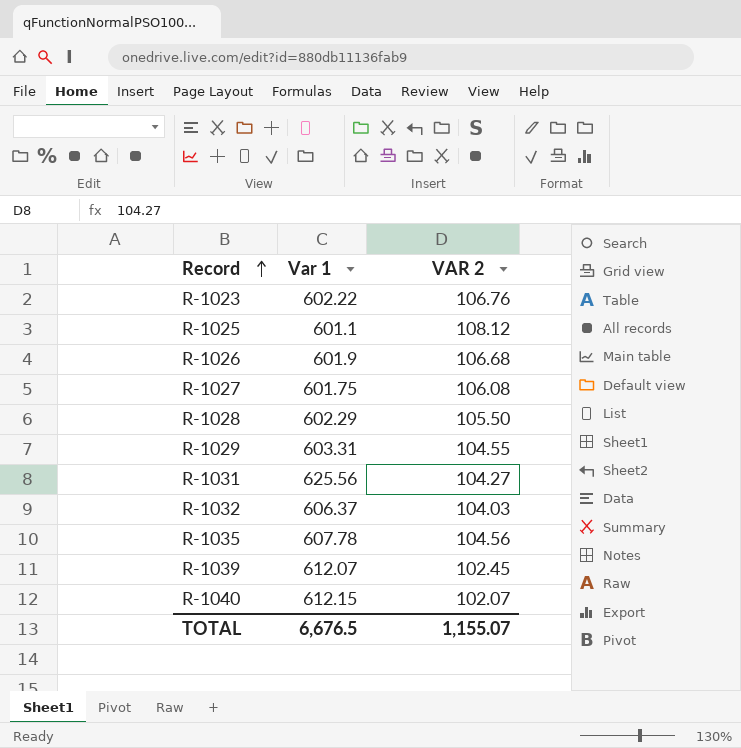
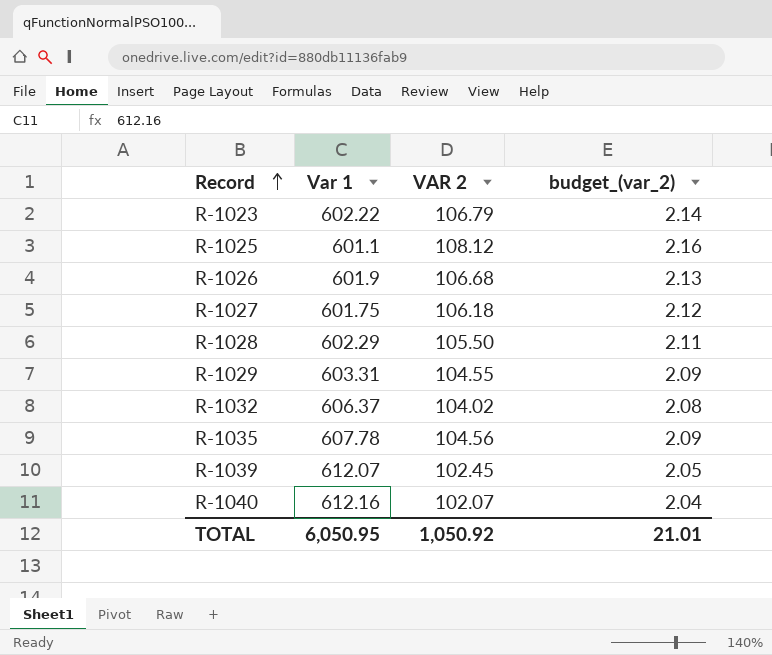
column budget_(var_2) | formula: none -> [VAR 2] * 0.02
row R-1031: 625.56 | 104.27 -> none
R-1023 | VAR 2: 106.76 -> 106.79
R-1027 | VAR 2: 106.08 -> 106.18
R-1032 | VAR 2: 104.03 -> 104.02
R-1040 | Var 1: 612.15 -> 612.16
TOTAL | Var 1: 6,676.5 -> 6,050.95
TOTAL | VAR 2: 1,155.07 -> 1,050.92

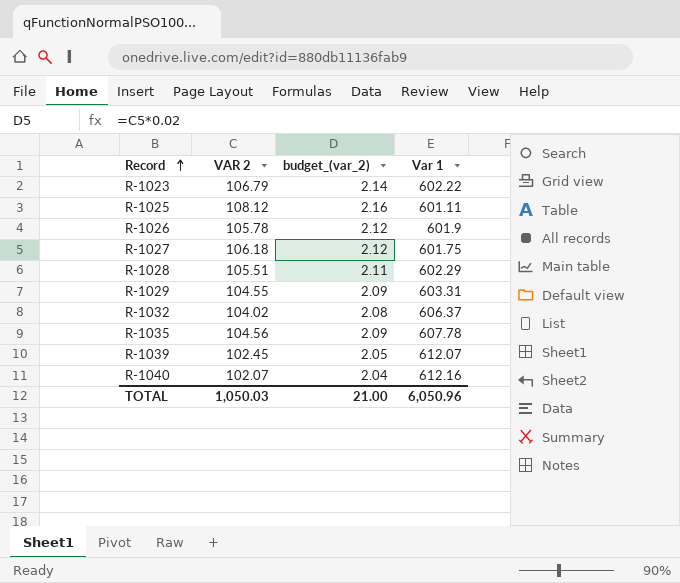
column Var 1 | position: 2 -> 4
R-1025 | Var 1: 601.1 -> 601.11
R-1026 | VAR 2: 106.68 -> 105.78
R-1026 | budget_(var_2): 2.13 -> 2.12
R-1028 | VAR 2: 105.50 -> 105.51
TOTAL | VAR 2: 1,050.92 -> 1,050.03
TOTAL | budget_(var_2): 21.01 -> 21.00
TOTAL | Var 1: 6,050.95 -> 6,050.96

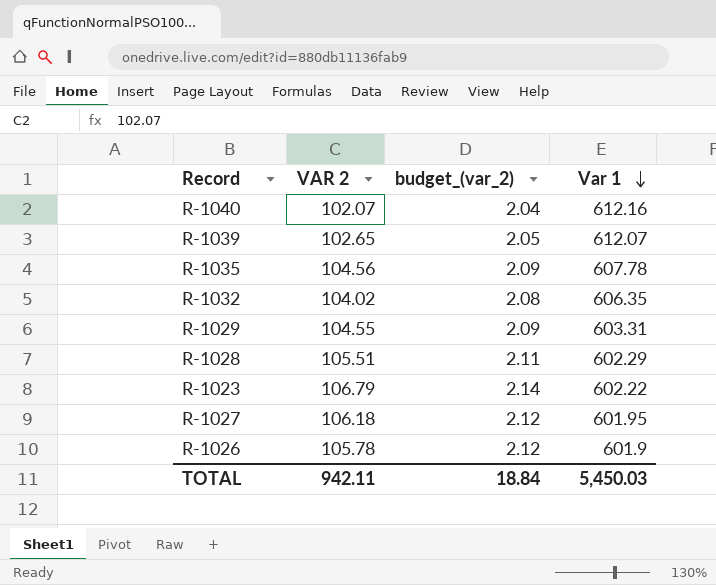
row order: Record ascending -> Var 1 descending
row R-1025: 108.12 | 2.16 | 601.11 -> none
R-1039 | VAR 2: 102.45 -> 102.65
R-1032 | Var 1: 606.37 -> 606.35
R-1027 | Var 1: 601.75 -> 601.95
TOTAL | VAR 2: 1,050.03 -> 942.11
TOTAL | budget_(var_2): 21.00 -> 18.84
TOTAL | Var 1: 6,050.96 -> 5,450.03

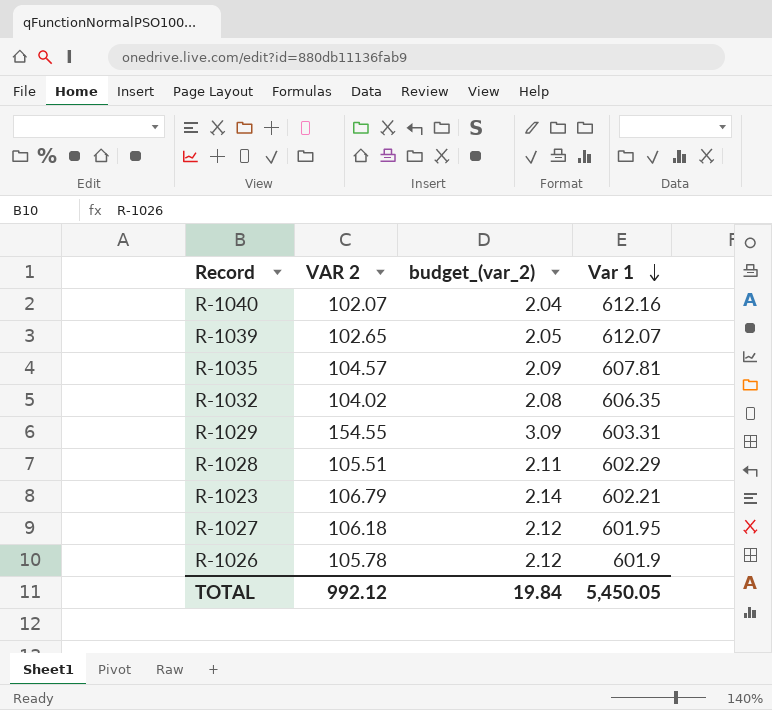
R-1035 | VAR 2: 104.56 -> 104.57
R-1035 | Var 1: 607.78 -> 607.81
R-1029 | VAR 2: 104.55 -> 154.55
R-1029 | budget_(var_2): 2.09 -> 3.09
R-1023 | Var 1: 602.22 -> 602.21
TOTAL | VAR 2: 942.11 -> 992.12
TOTAL | budget_(var_2): 18.84 -> 19.84
TOTAL | Var 1: 5,450.03 -> 5,450.05

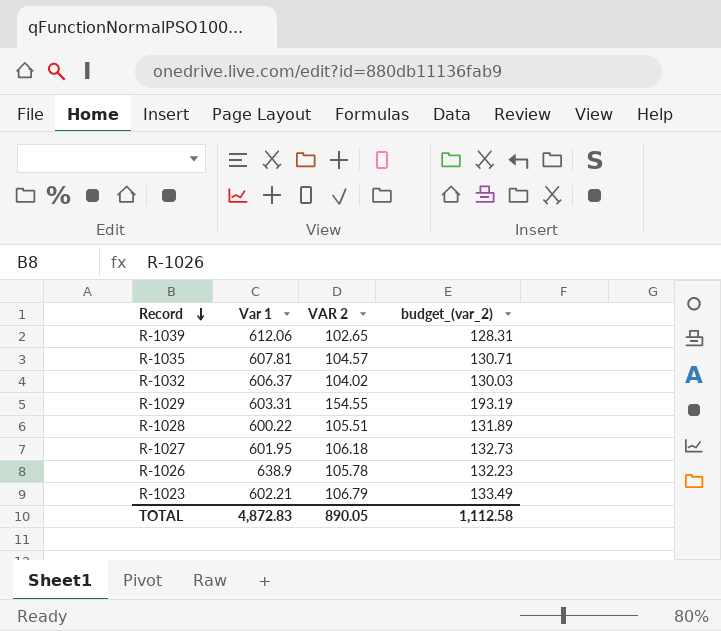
row order: Var 1 descending -> Record descending
column Var 1 | position: 4 -> 2
column budget_(var_2) | formula: [VAR 2] * 0.02 -> [VAR 2] * 1.25
row R-1040: 102.07 | 2.04 | 612.16 -> none
R-1039 | Var 1: 612.07 -> 612.06
R-1032 | Var 1: 606.35 -> 606.37
R-1028 | Var 1: 602.29 -> 600.22
R-1026 | Var 1: 601.9 -> 638.9
TOTAL | Var 1: 5,450.05 -> 4,872.83
TOTAL | VAR 2: 992.12 -> 890.05
TOTAL | budget_(var_2): 19.84 -> 1,112.58

